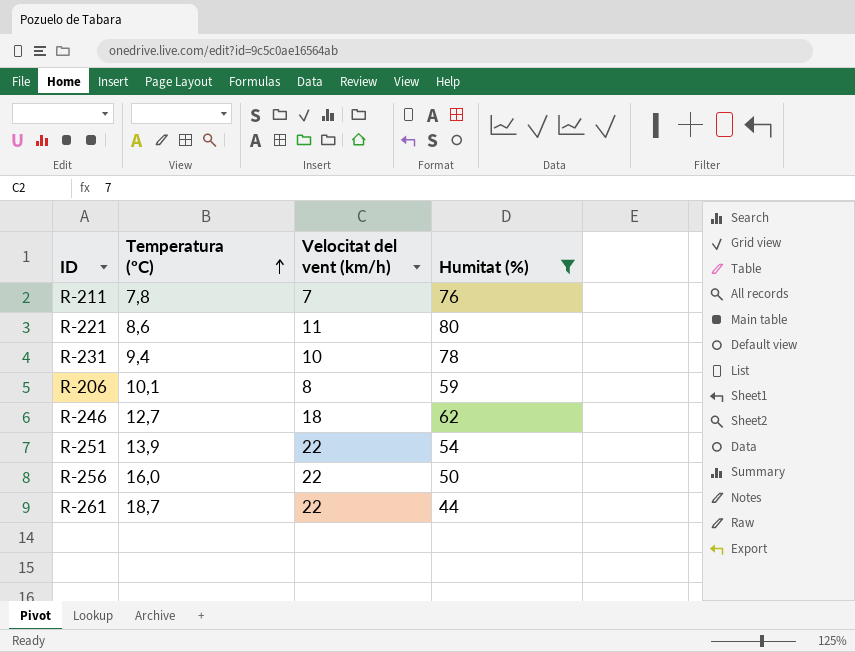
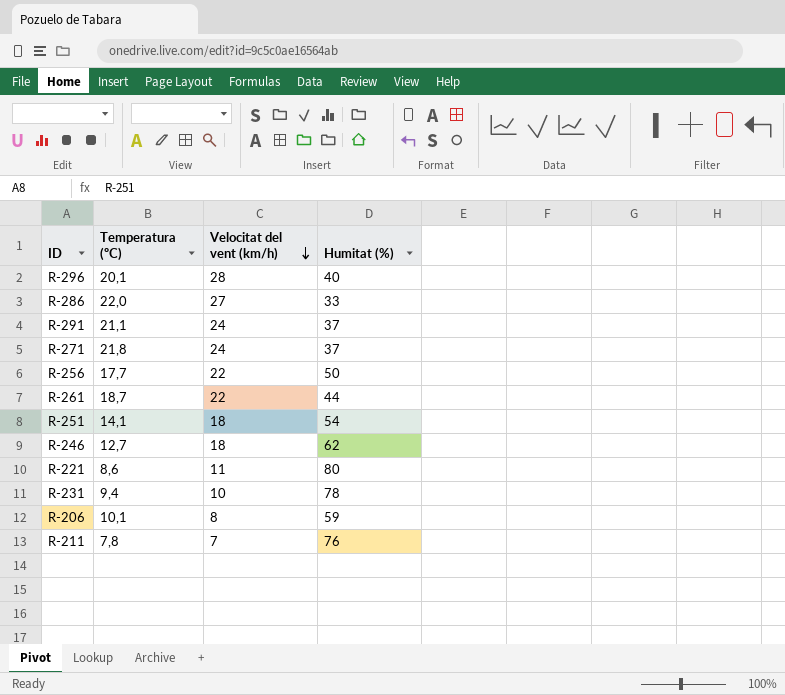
filter: Humitat (%) >= 44 -> none
row order: Temperatura (ºC) ascending -> Velocitat del vent (km/h) descending
R-256 | Temperatura (ºC): 16,0 -> 17,7
R-251 | Temperatura (ºC): 13,9 -> 14,1
R-251 | Velocitat del vent (km/h): 22 -> 18

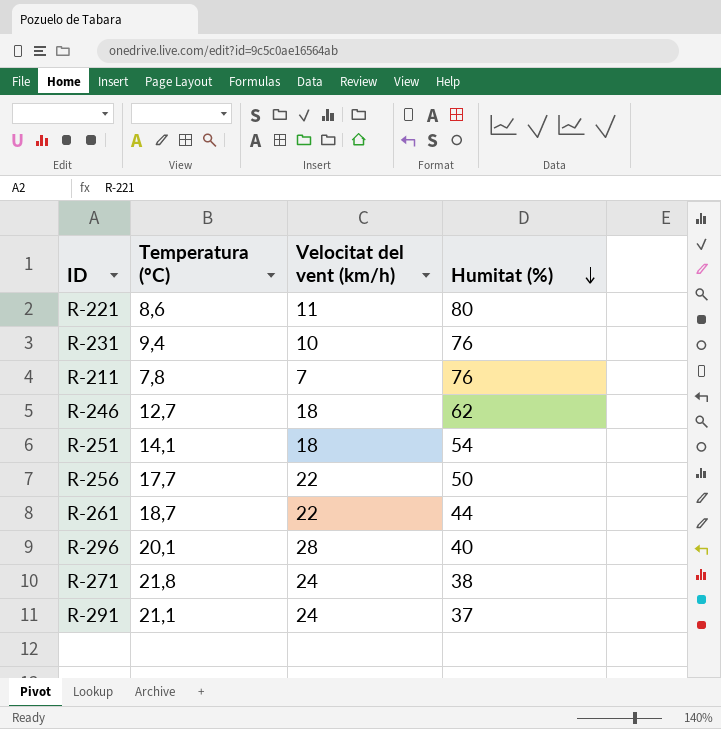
row order: Velocitat del vent (km/h) descending -> Humitat (%) descending
row R-286: 22,0 | 27 | 33 -> none
row R-206: 10,1 | 8 | 59 -> none
R-231 | Humitat (%): 78 -> 76
R-271 | Humitat (%): 37 -> 38

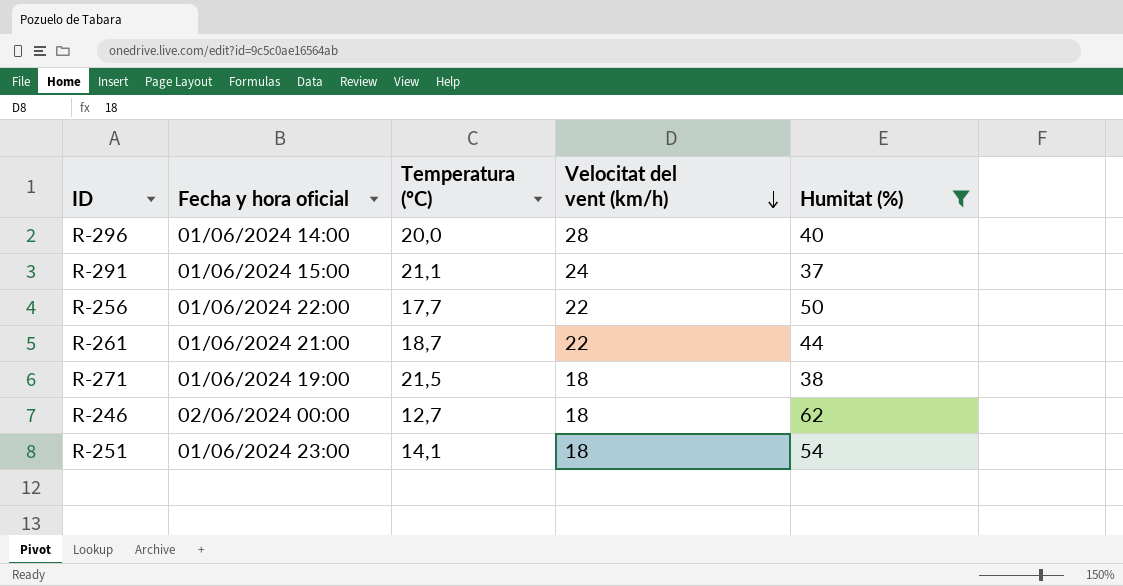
filter: none -> Humitat (%) <= 62
row order: Humitat (%) descending -> Velocitat del vent (km/h) descending
column Fecha y hora oficial | position: none -> 2
R-296 | Temperatura (ºC): 20,1 -> 20,0
R-271 | Temperatura (ºC): 21,8 -> 21,5
R-271 | Velocitat del vent (km/h): 24 -> 18

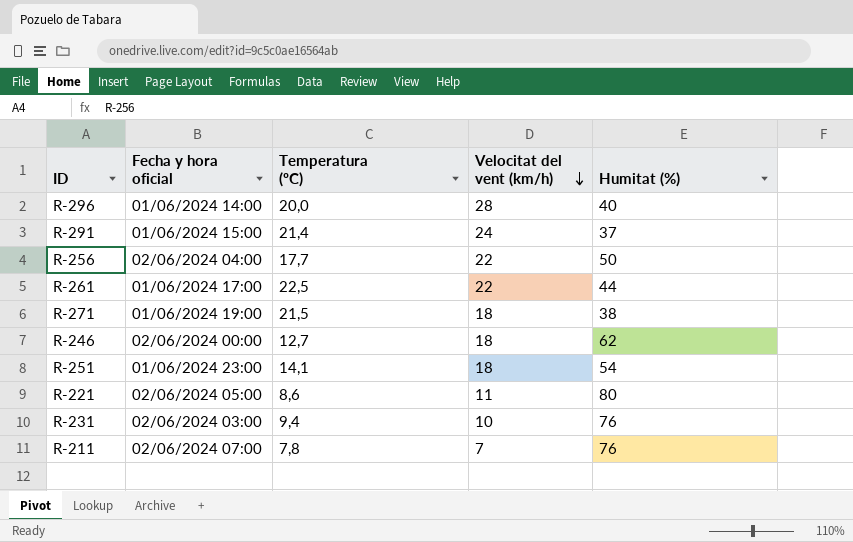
filter: Humitat (%) <= 62 -> none
R-291 | Temperatura (ºC): 21,1 -> 21,4
R-256 | Fecha y hora oficial: 01/06/2024 22:00 -> 02/06/2024 04:00
R-261 | Fecha y hora oficial: 01/06/2024 21:00 -> 01/06/2024 17:00
R-261 | Temperatura (ºC): 18,7 -> 22,5

